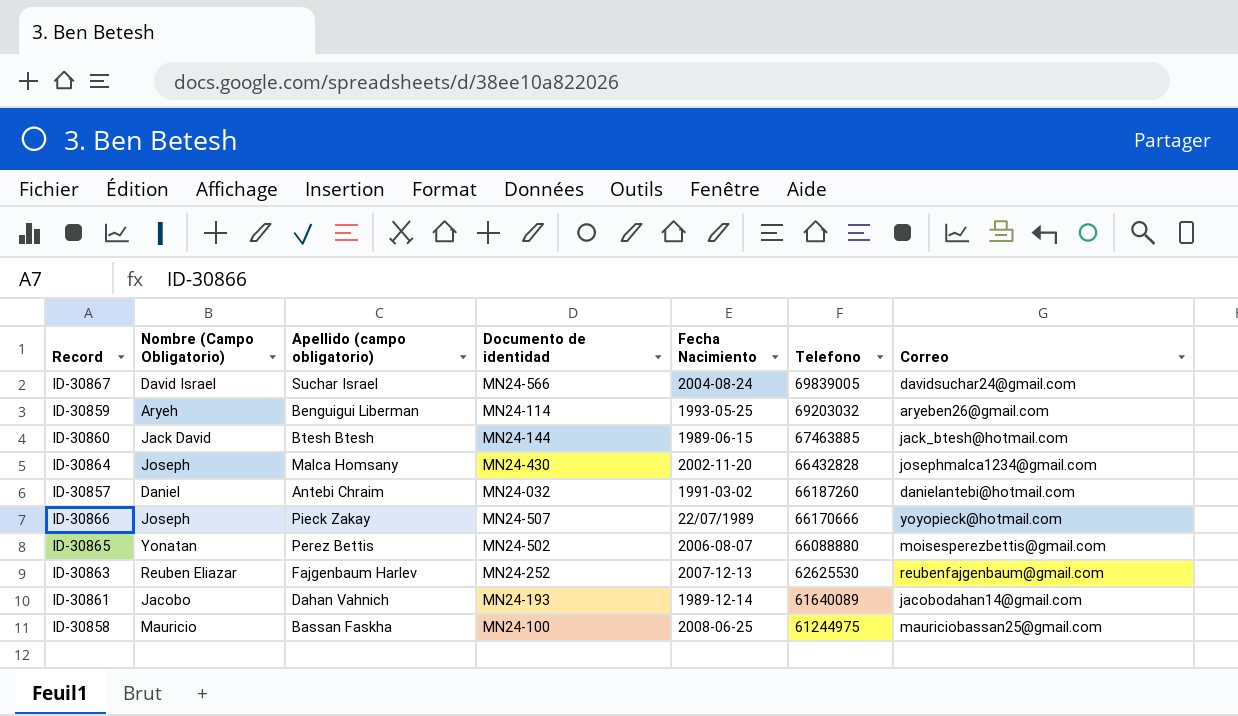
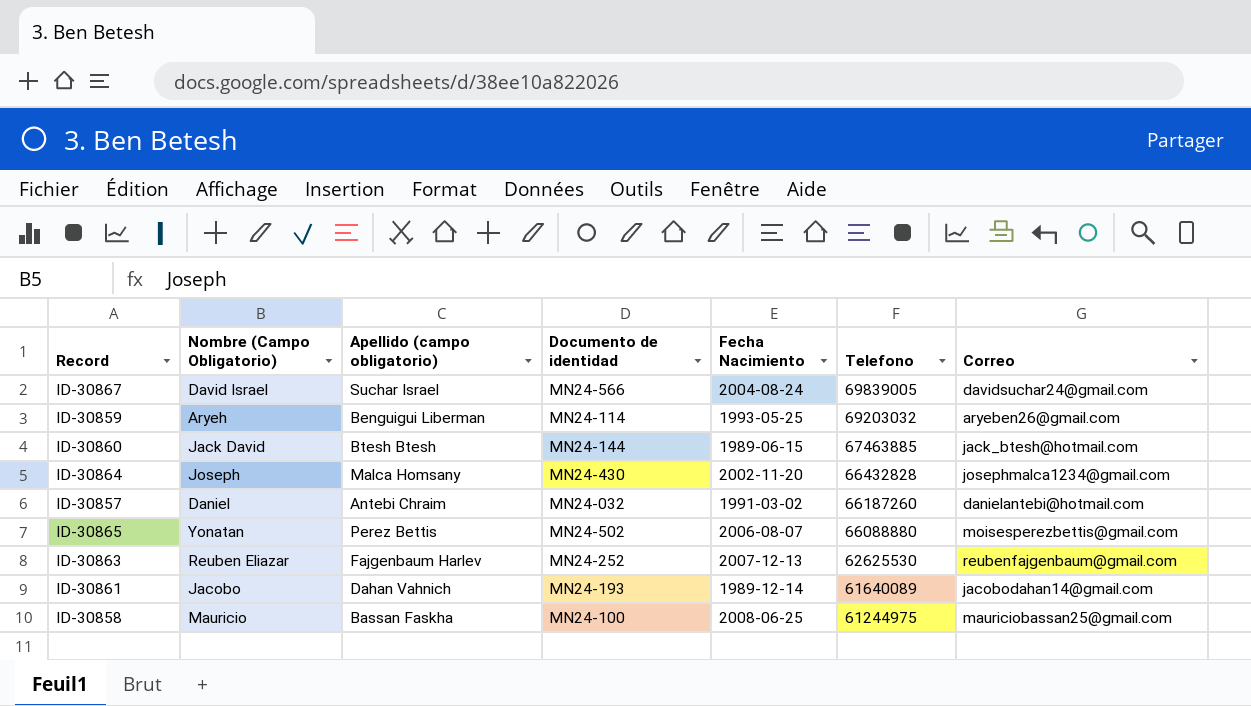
row ID-30866: Joseph | Pieck Zakay | MN24-507 | 22/07/1989 | 66170666 | yoyopieck@hotmail.com -> none

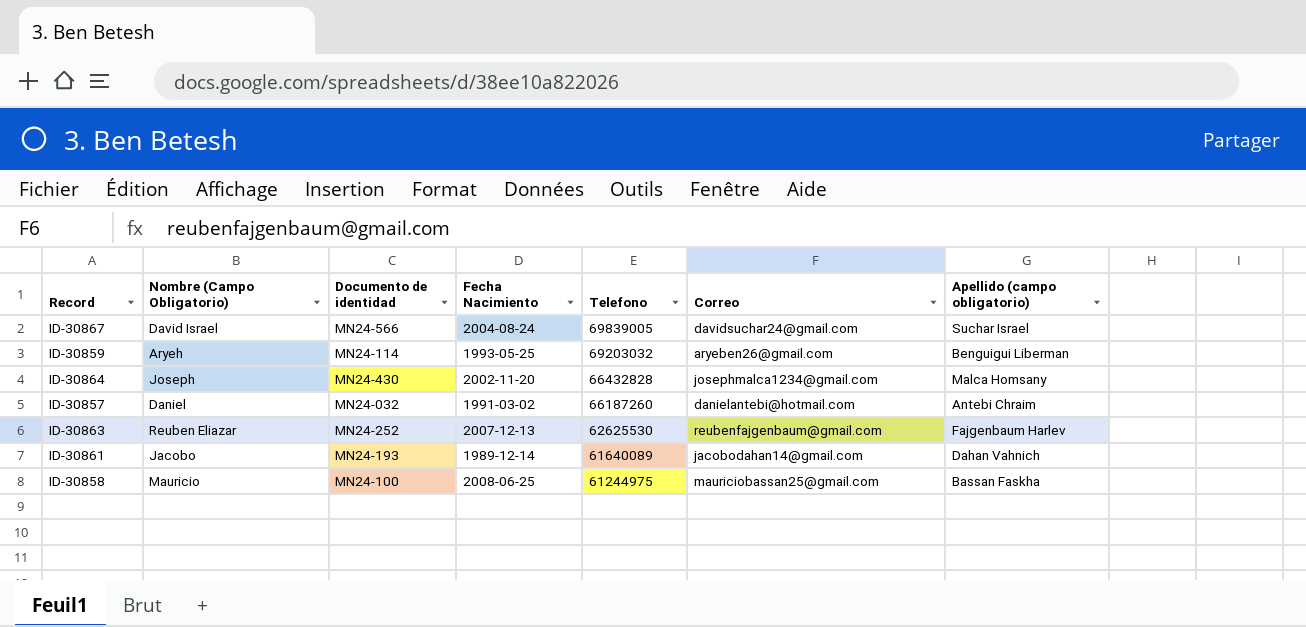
column Apellido (campo obligatorio) | position: 3 -> 7
row ID-30860: Jack David | Btesh Btesh | MN24-144 | 1989-06-15 | 67463885 | jack_btesh@hotmail.com -> none
row ID-30865: Yonatan | Perez Bettis | MN24-502 | 2006-08-07 | 66088880 | moisesperezbettis@gmail.com -> none

